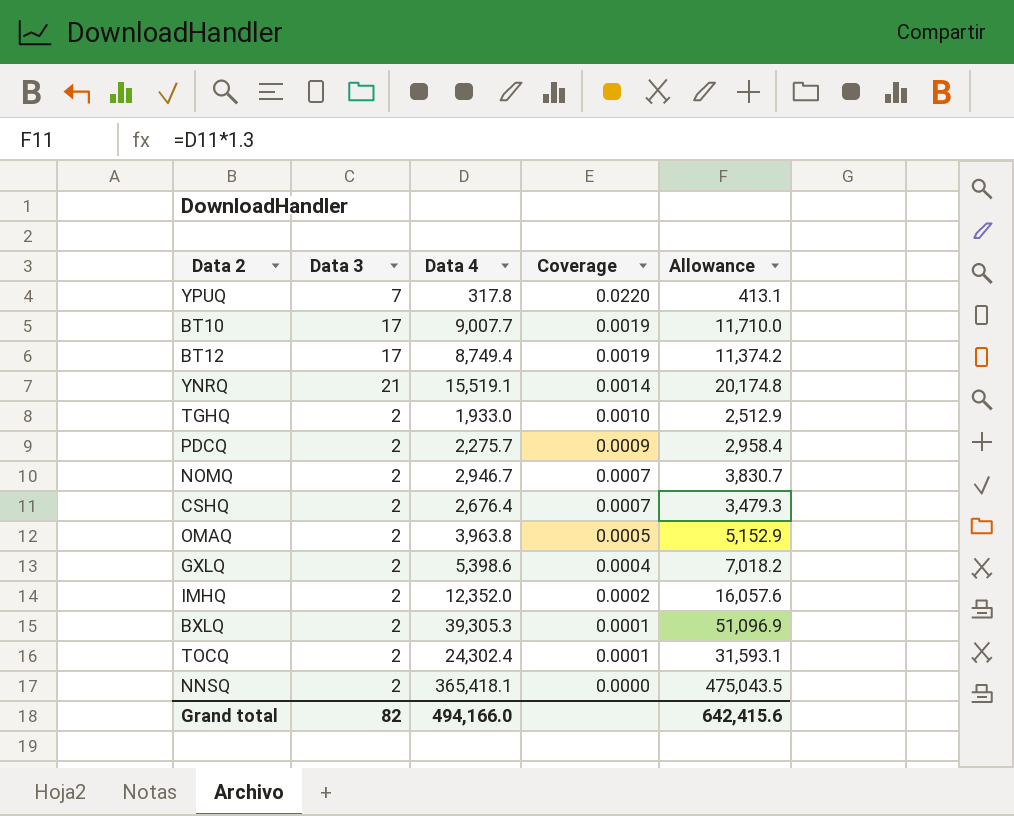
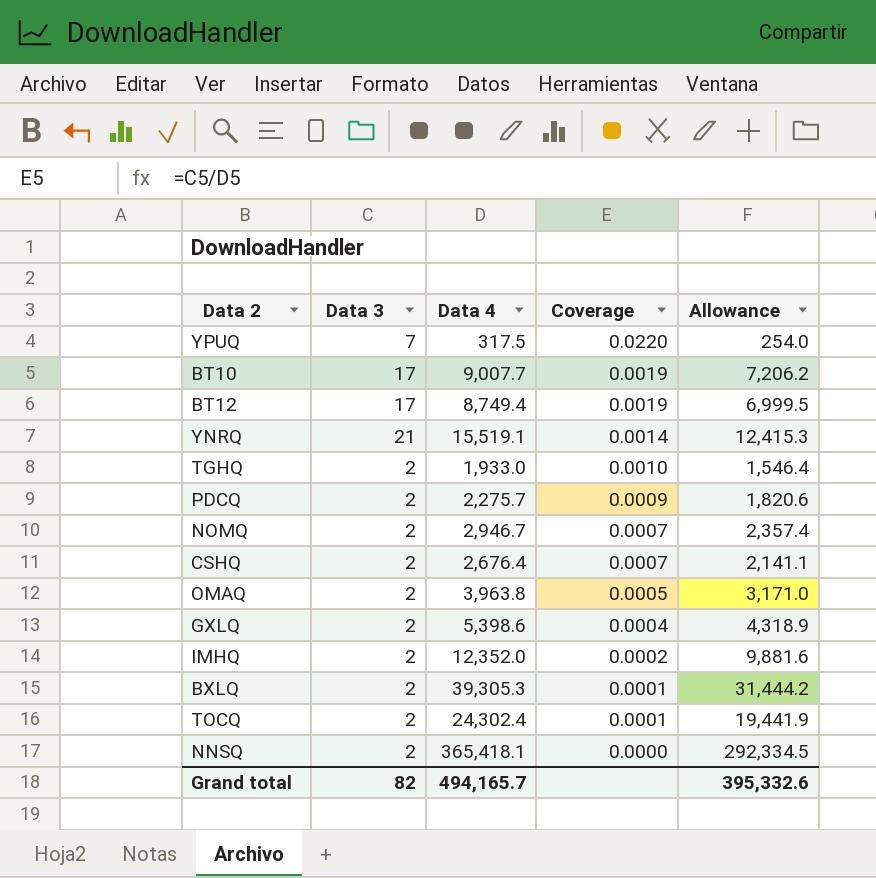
column Allowance | formula: [Data 4] * 1.3 -> [Data 4] * 0.8
YPUQ | Data 4: 317.8 -> 317.5
Grand total | Data 4: 494,166.0 -> 494,165.7
Grand total | Allowance: 642,415.6 -> 395,332.6

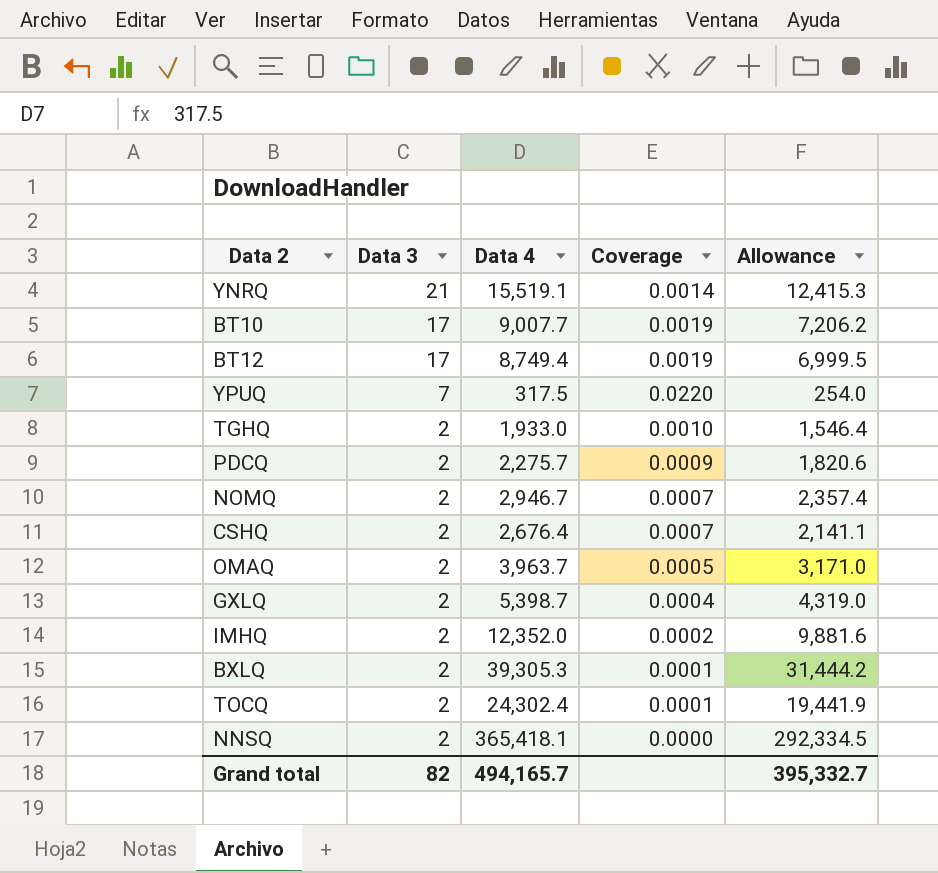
row order: Coverage descending -> Data 3 descending
OMAQ | Data 4: 3,963.8 -> 3,963.7
GXLQ | Data 4: 5,398.6 -> 5,398.7
GXLQ | Allowance: 4,318.9 -> 4,319.0
Grand total | Allowance: 395,332.6 -> 395,332.7

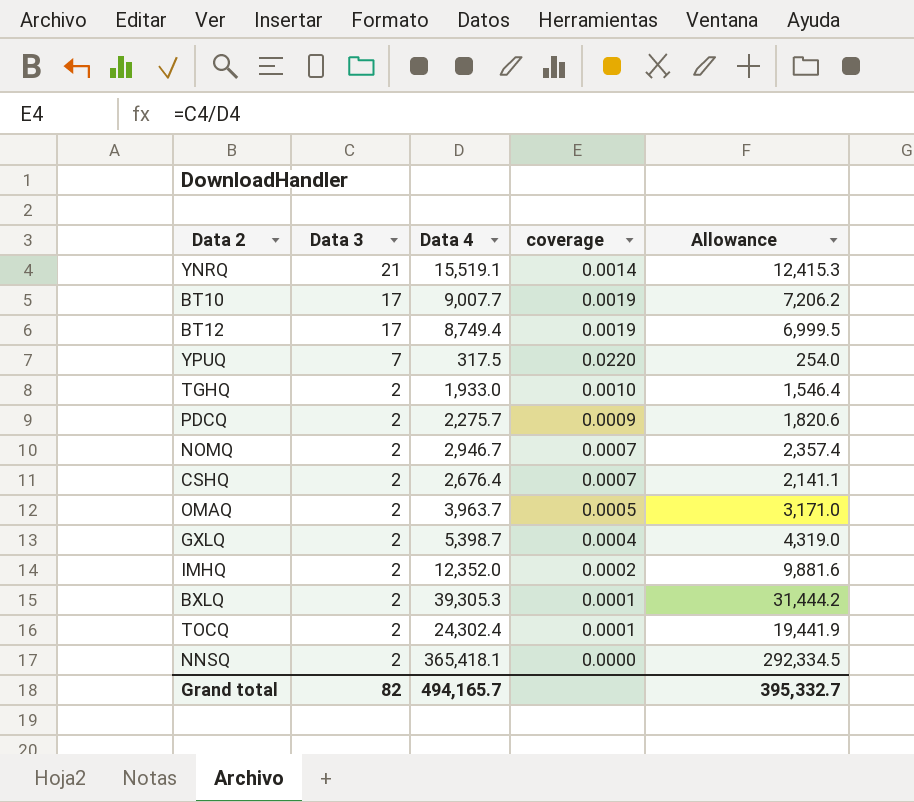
column name: Coverage -> coverage

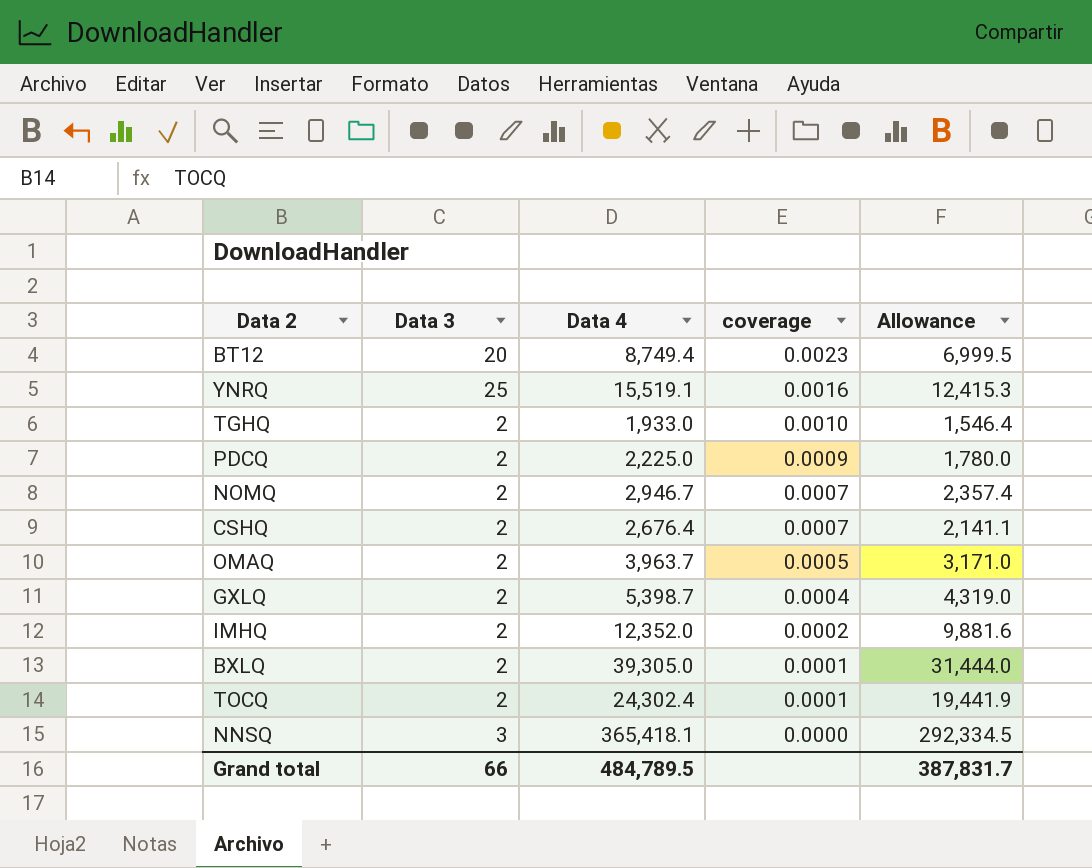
row order: Data 3 descending -> coverage descending
row BT10: 17 | 9,007.7 | 0.0019 | 7,206.2 -> none
row YPUQ: 7 | 317.5 | 0.0220 | 254.0 -> none
BT12 | Data 3: 17 -> 20
BT12 | coverage: 0.0019 -> 0.0023
YNRQ | Data 3: 21 -> 25
YNRQ | coverage: 0.0014 -> 0.0016
PDCQ | Data 4: 2,275.7 -> 2,225.0
PDCQ | Allowance: 1,820.6 -> 1,780.0
BXLQ | Data 4: 39,305.3 -> 39,305.0
BXLQ | Allowance: 31,444.2 -> 31,444.0
NNSQ | Data 3: 2 -> 3
Grand total | Data 3: 82 -> 66
Grand total | Data 4: 494,165.7 -> 484,789.5
Grand total | Allowance: 395,332.7 -> 387,831.7

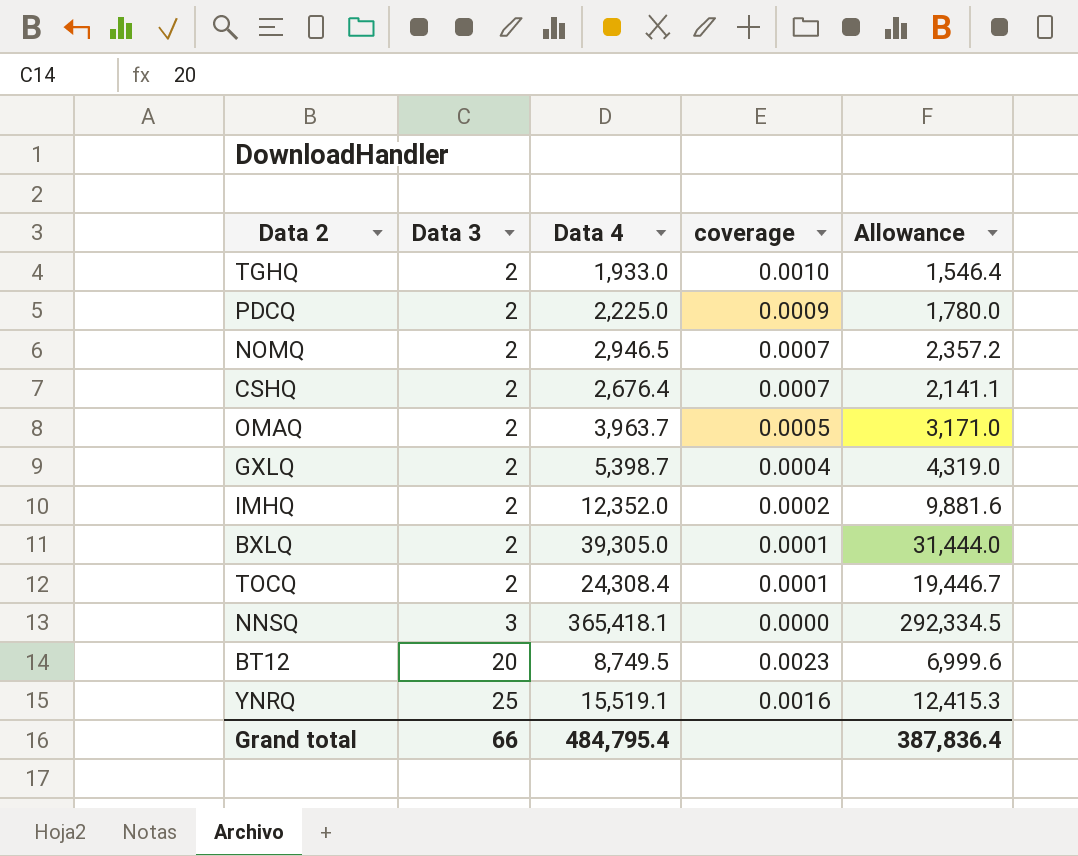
row order: coverage descending -> Data 3 ascending
NOMQ | Data 4: 2,946.7 -> 2,946.5
NOMQ | Allowance: 2,357.4 -> 2,357.2
TOCQ | Data 4: 24,302.4 -> 24,308.4
TOCQ | Allowance: 19,441.9 -> 19,446.7
BT12 | Data 4: 8,749.4 -> 8,749.5
BT12 | Allowance: 6,999.5 -> 6,999.6
Grand total | Data 4: 484,789.5 -> 484,795.4
Grand total | Allowance: 387,831.7 -> 387,836.4

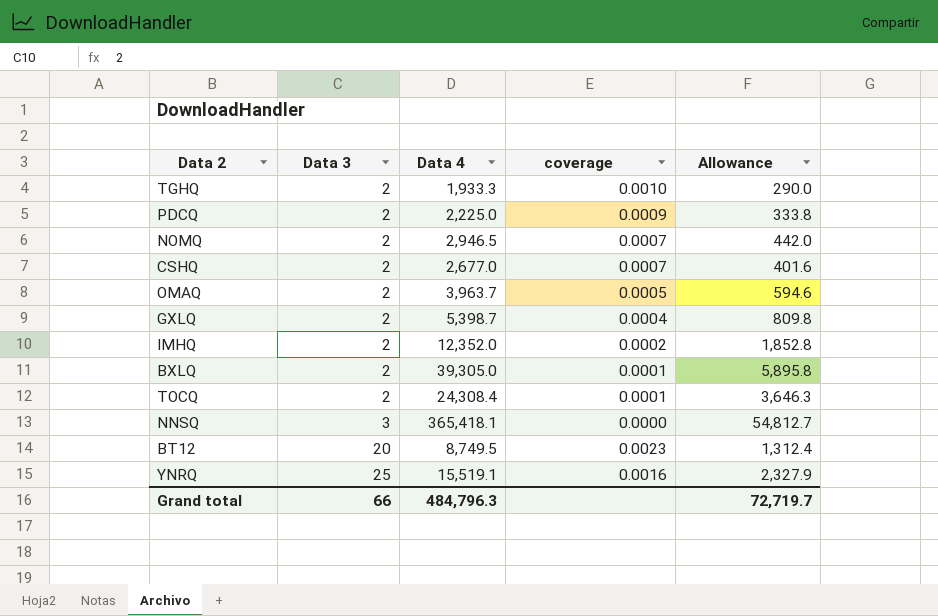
column Allowance | formula: [Data 4] * 0.8 -> [Data 4] * 0.15
TGHQ | Data 4: 1,933.0 -> 1,933.3
CSHQ | Data 4: 2,676.4 -> 2,677.0
Grand total | Data 4: 484,795.4 -> 484,796.3
Grand total | Allowance: 387,836.4 -> 72,719.7

